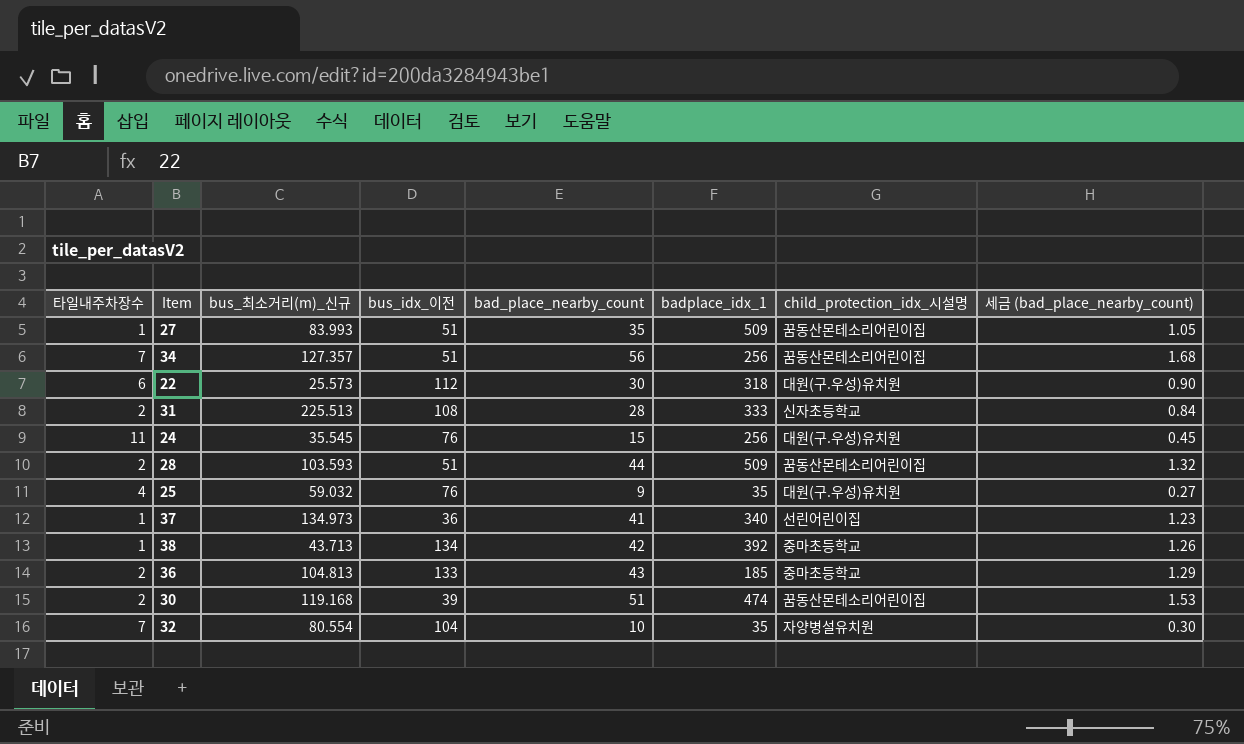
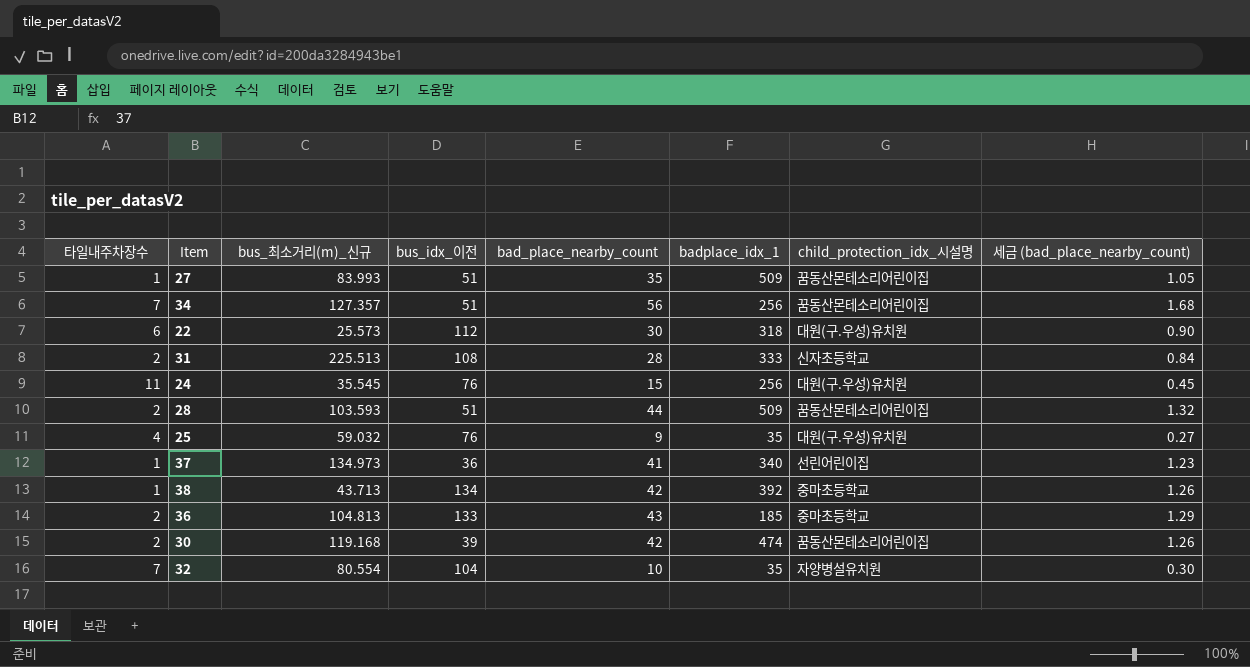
30 | bad_place_nearby_count: 51 -> 42
30 | 세금 (bad_place_nearby_count): 1.53 -> 1.26

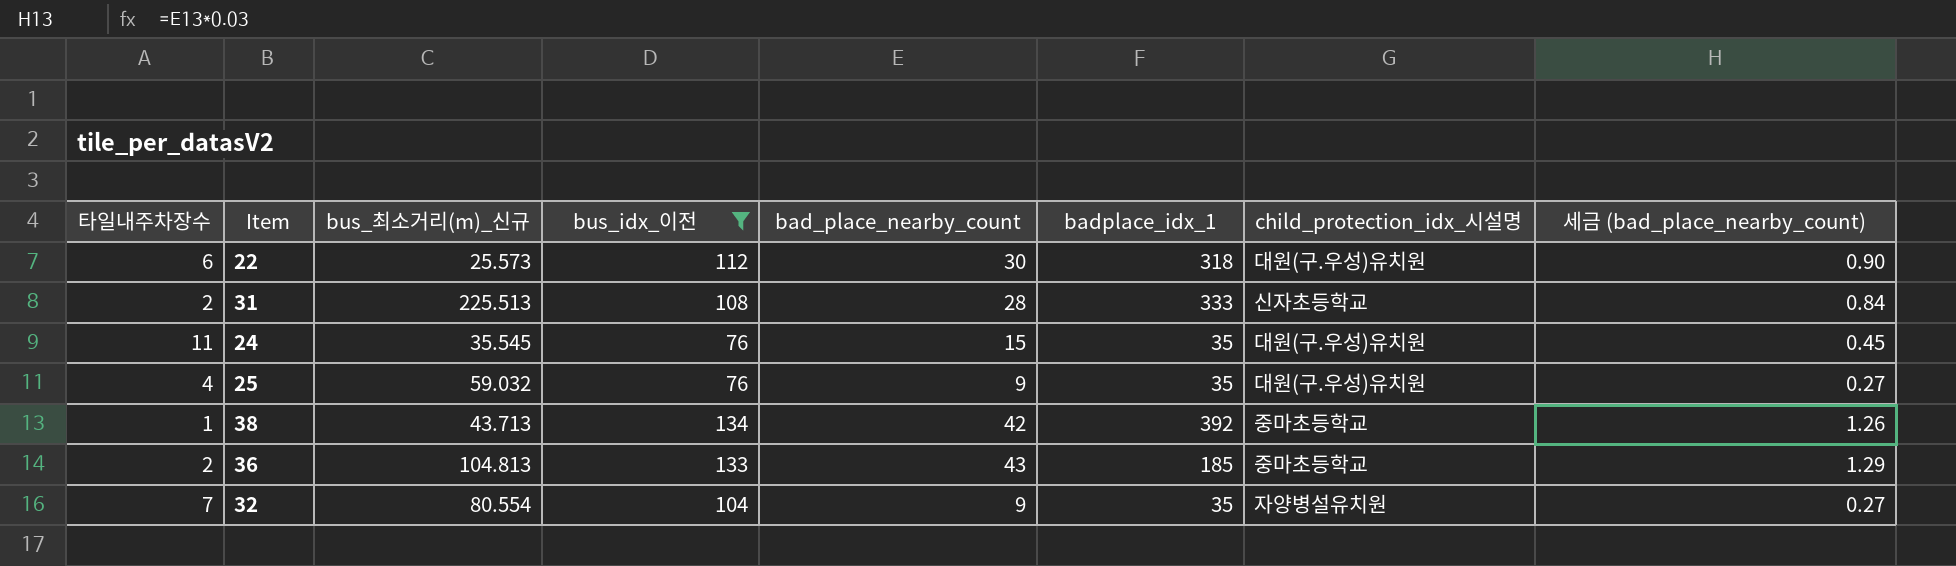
filter: none -> bus_idx_이전 >= 76
24 | badplace_idx_1: 256 -> 35
32 | bad_place_nearby_count: 10 -> 9
32 | 세금 (bad_place_nearby_count): 0.30 -> 0.27

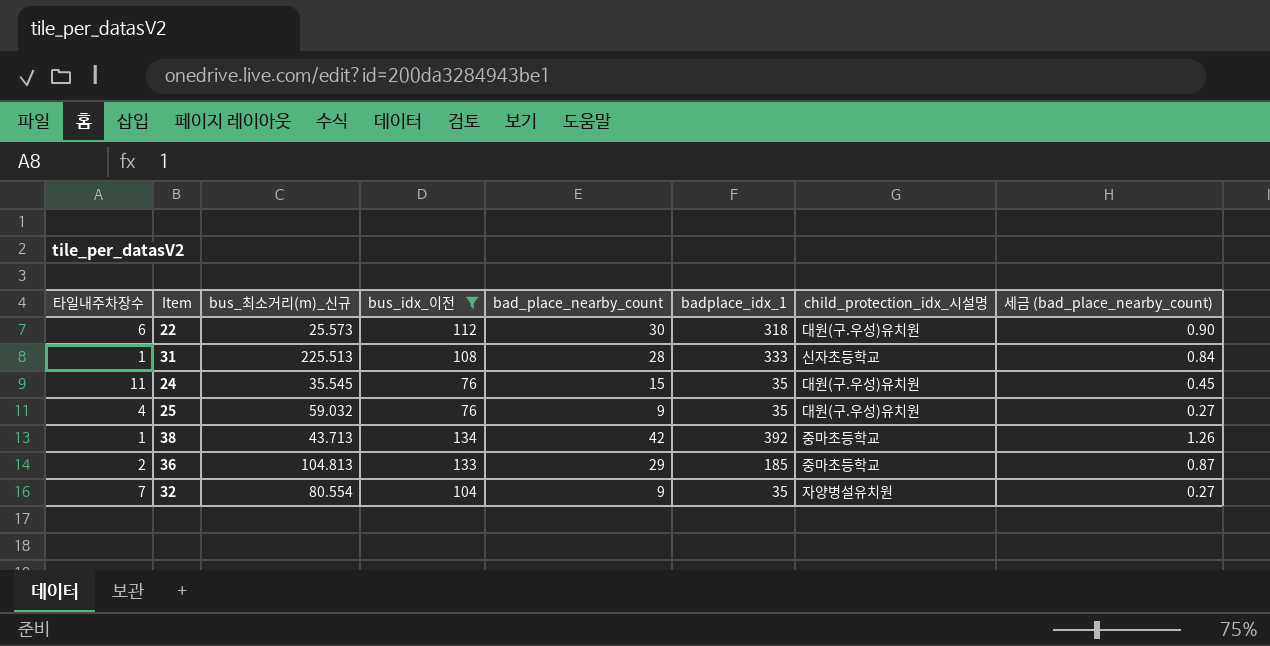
31 | 타일내주차장수: 2 -> 1
36 | bad_place_nearby_count: 43 -> 29
36 | 세금 (bad_place_nearby_count): 1.29 -> 0.87

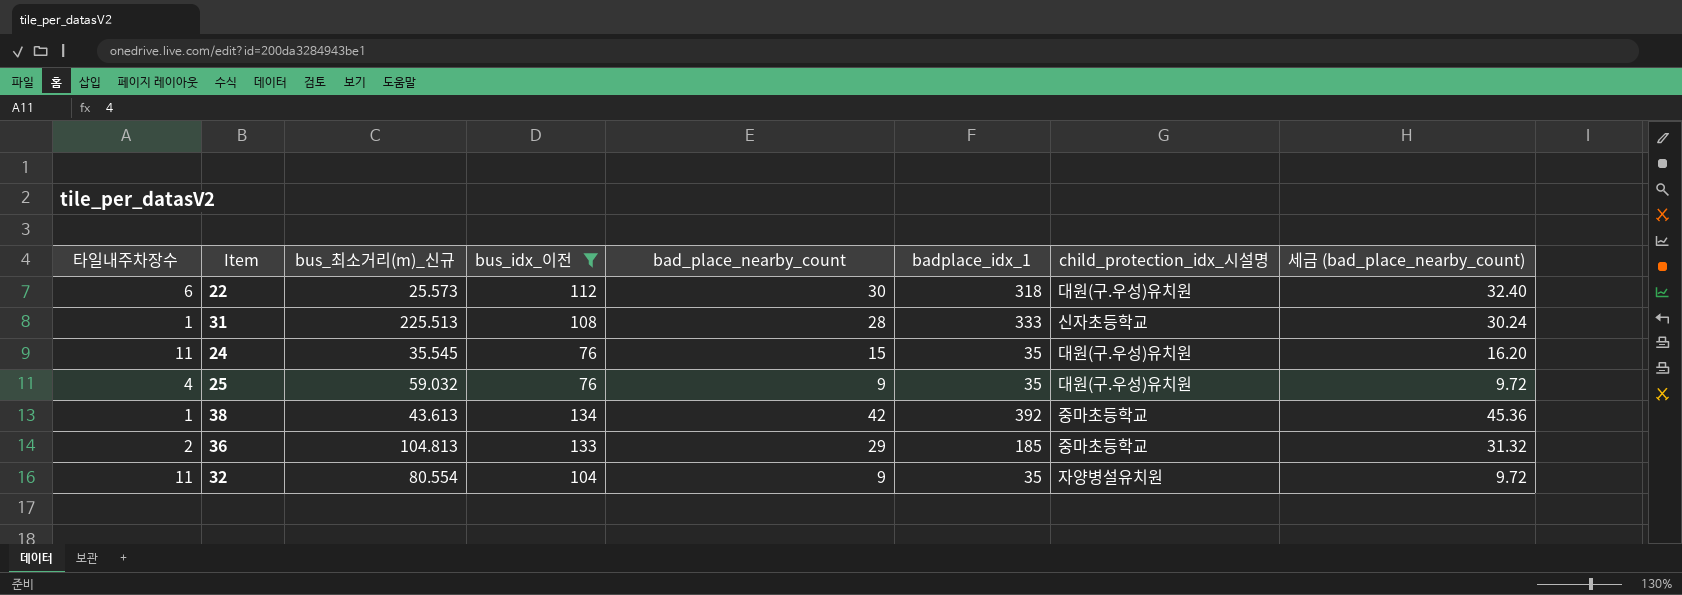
column 세금 (bad_place_nearby_count) | formula: [bad_place_nearby_count] * 0.03 -> [bad_place_nearby_count] * 1.08
38 | bus_최소거리(m)_신규: 43.713 -> 43.613
32 | 타일내주차장수: 7 -> 11

